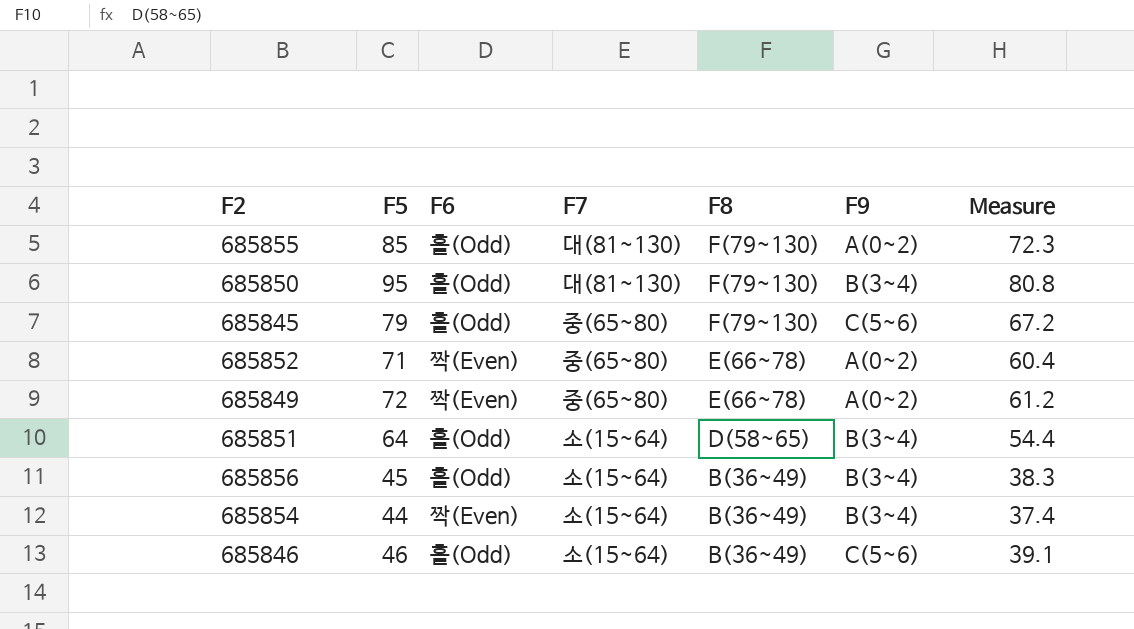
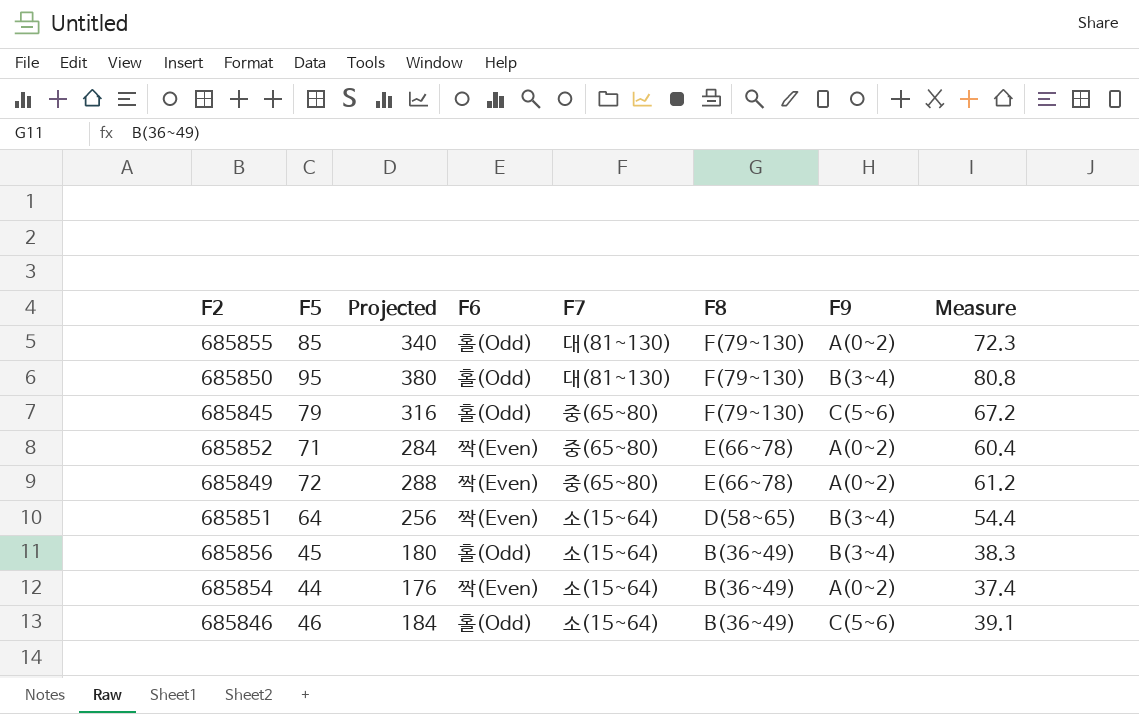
column Projected | formula: none -> [F5] * 4
685851 | F6: 홀(Odd) -> 짝(Even)
685854 | F9: B(3~4) -> A(0~2)

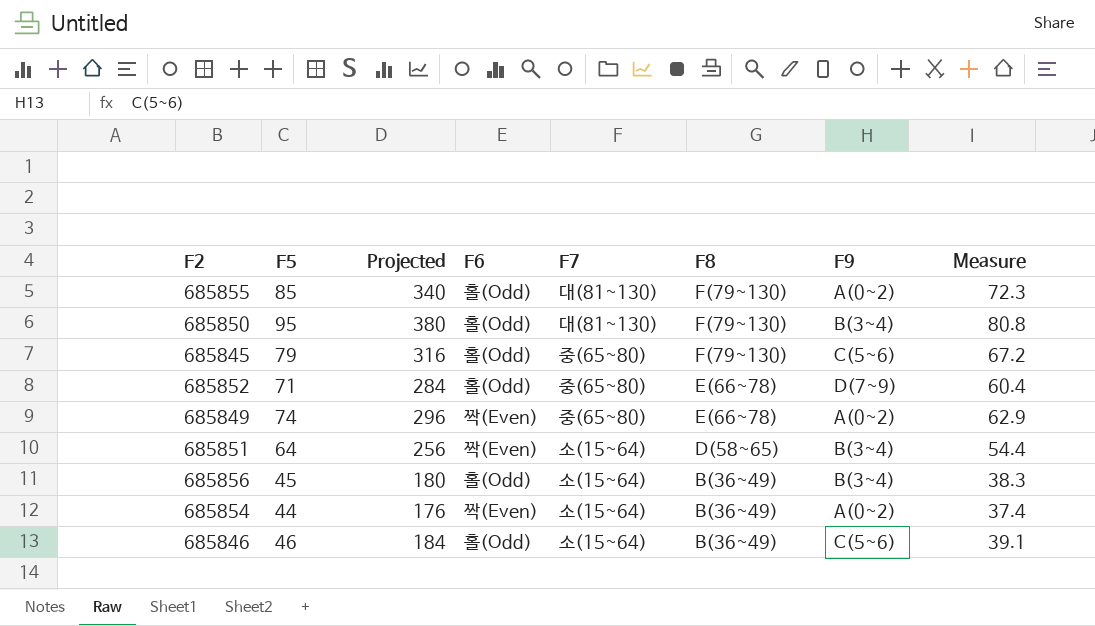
685852 | F6: 짝(Even) -> 홀(Odd)
685852 | F9: A(0~2) -> D(7~9)
685849 | F5: 72 -> 74
685849 | Projected: 288 -> 296
685849 | Measure: 61.2 -> 62.9

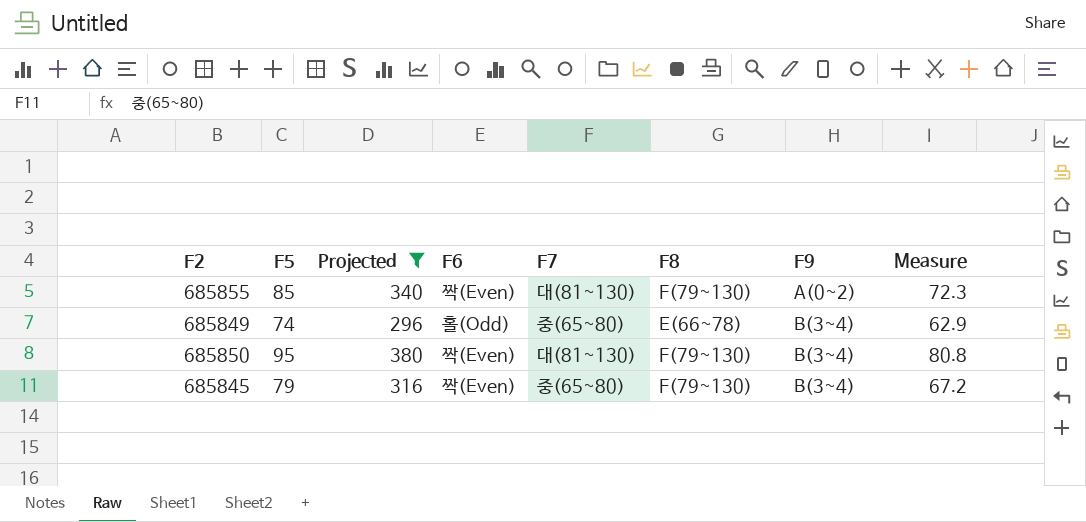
filter: none -> Projected >= 296
row order: F8 descending -> F9 ascending
685855 | F6: 홀(Odd) -> 짝(Even)
685849 | F6: 짝(Even) -> 홀(Odd)
685849 | F9: A(0~2) -> B(3~4)
685850 | F6: 홀(Odd) -> 짝(Even)
685845 | F6: 홀(Odd) -> 짝(Even)
685845 | F9: C(5~6) -> B(3~4)

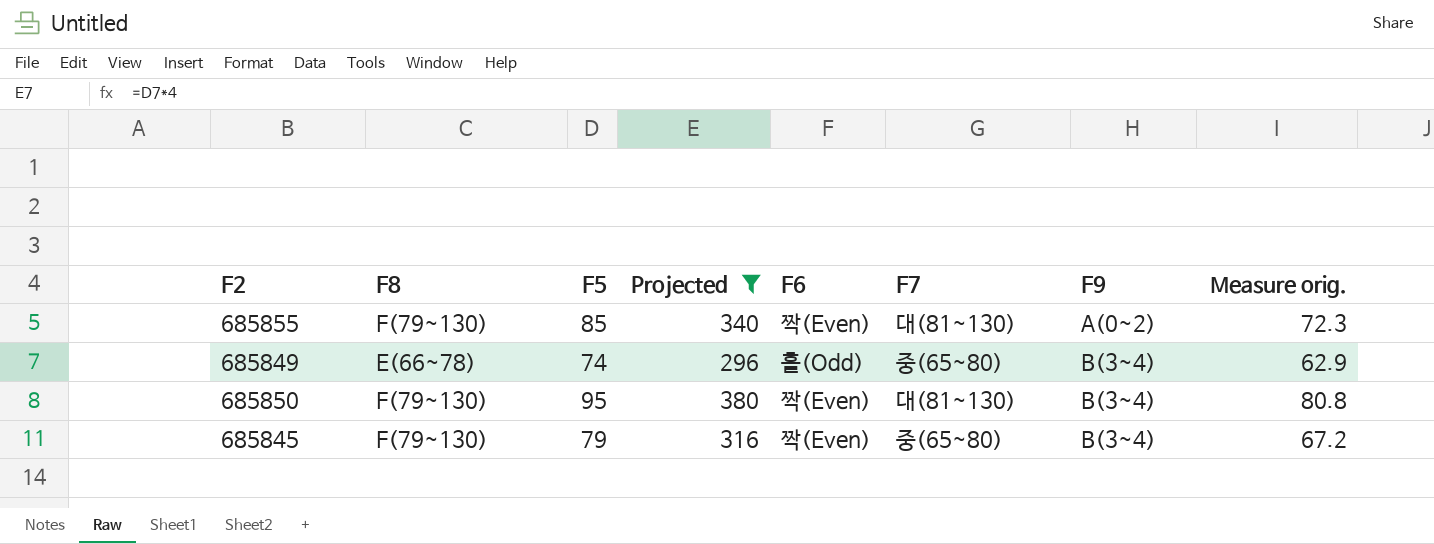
column F8 | position: 6 -> 2
column name: Measure -> Measure orig.

